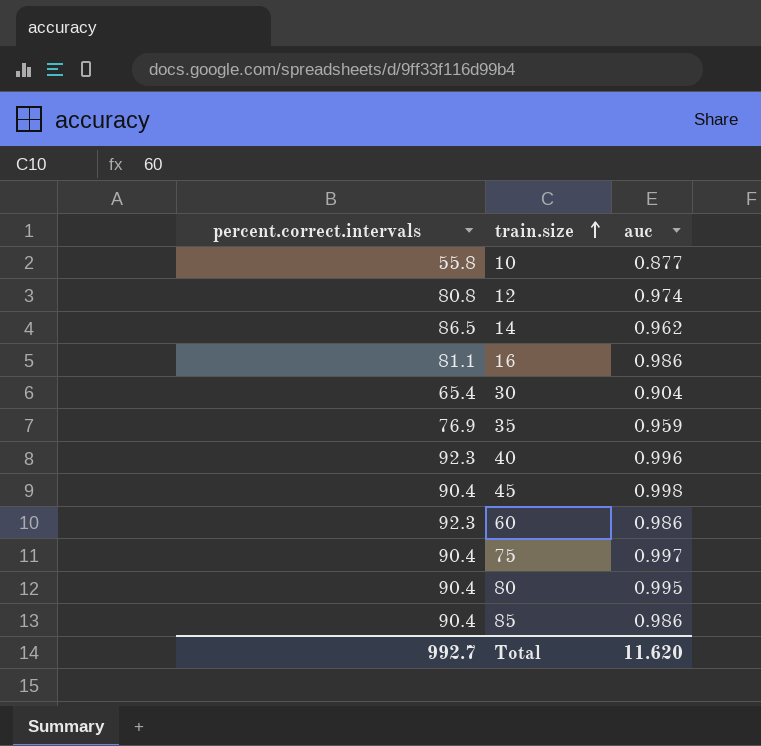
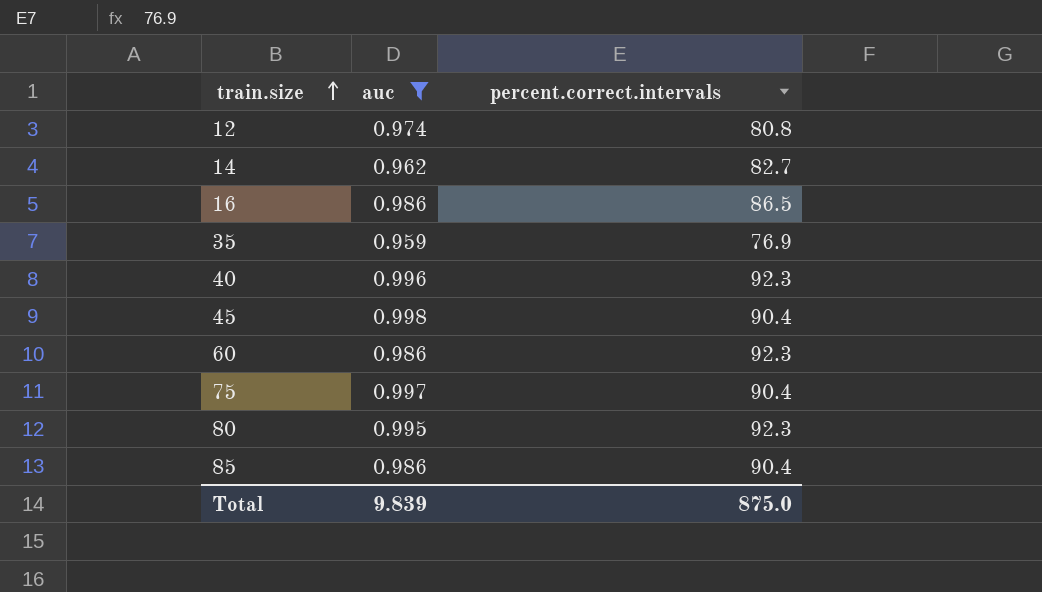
filter: none -> auc >= 0.959
column percent.correct.intervals | position: 1 -> 3
14 | percent.correct.intervals: 86.5 -> 82.7
16 | percent.correct.intervals: 81.1 -> 86.5
80 | percent.correct.intervals: 90.4 -> 92.3
Total | auc: 11.620 -> 9.839
Total | percent.correct.intervals: 992.7 -> 875.0

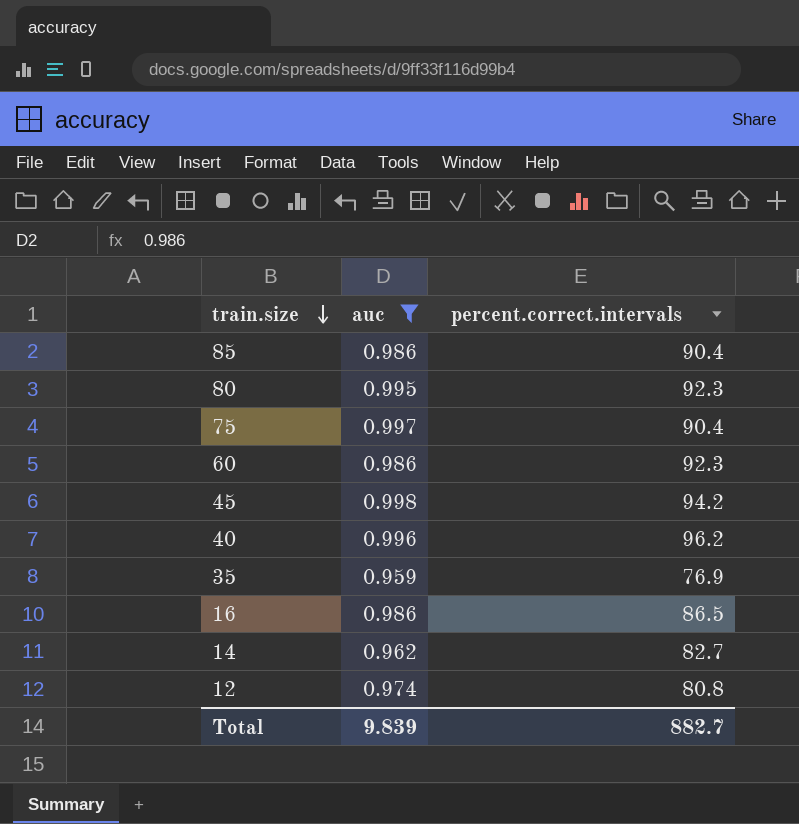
row order: train.size ascending -> train.size descending
45 | percent.correct.intervals: 90.4 -> 94.2
40 | percent.correct.intervals: 92.3 -> 96.2
Total | percent.correct.intervals: 875.0 -> 882.7

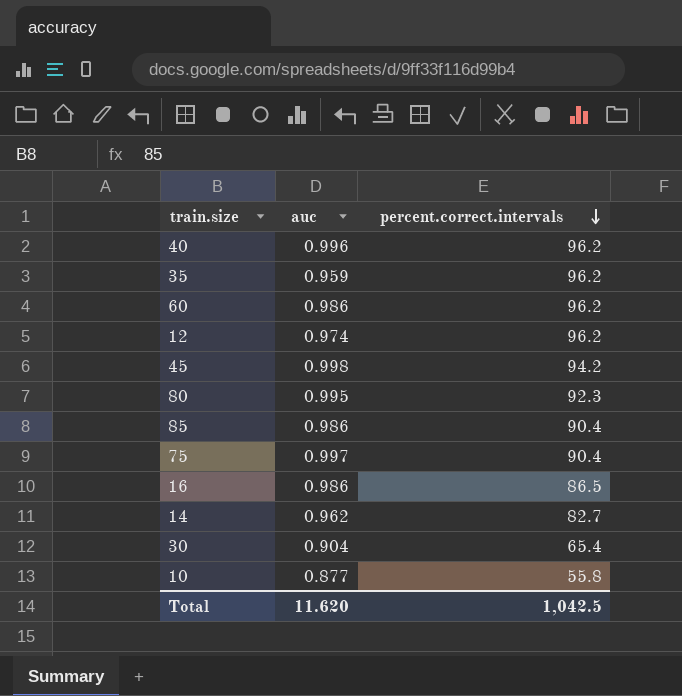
filter: auc >= 0.959 -> none
row order: train.size descending -> percent.correct.intervals descending
35 | percent.correct.intervals: 76.9 -> 96.2
60 | percent.correct.intervals: 92.3 -> 96.2
12 | percent.correct.intervals: 80.8 -> 96.2
Total | auc: 9.839 -> 11.620
Total | percent.correct.intervals: 882.7 -> 1,042.5

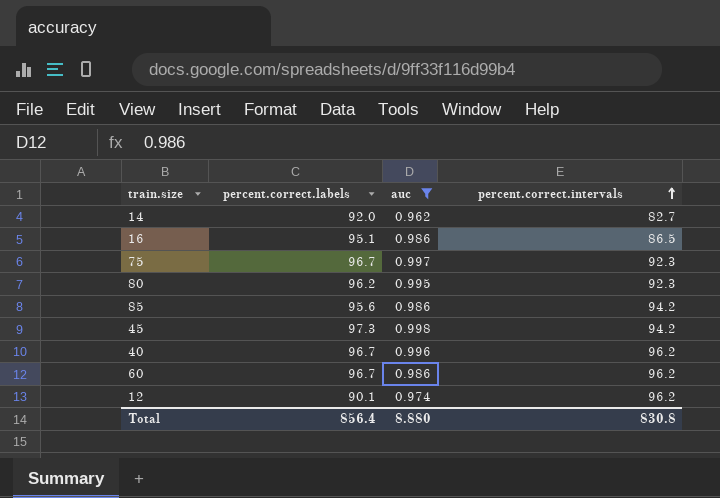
filter: none -> auc >= 0.962
row order: percent.correct.intervals descending -> percent.correct.intervals ascending
column percent.correct.labels | position: none -> 2
75 | percent.correct.intervals: 90.4 -> 92.3
85 | percent.correct.intervals: 90.4 -> 94.2
Total | auc: 11.620 -> 8.880
Total | percent.correct.intervals: 1,042.5 -> 830.8

